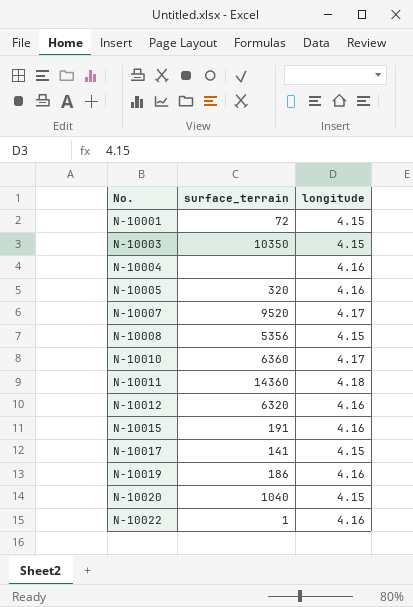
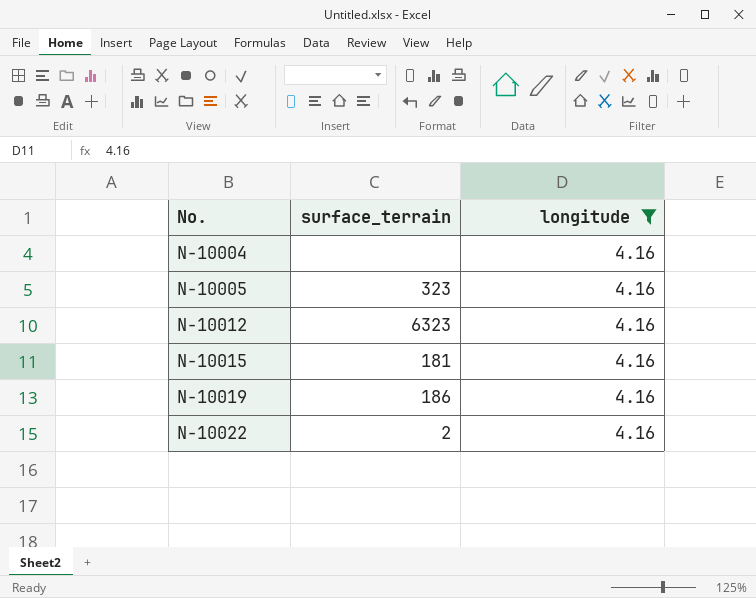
filter: none -> longitude = 4.16
N-10005 | surface_terrain: 320 -> 323
N-10012 | surface_terrain: 6320 -> 6323
N-10015 | surface_terrain: 191 -> 181
N-10022 | surface_terrain: 1 -> 2

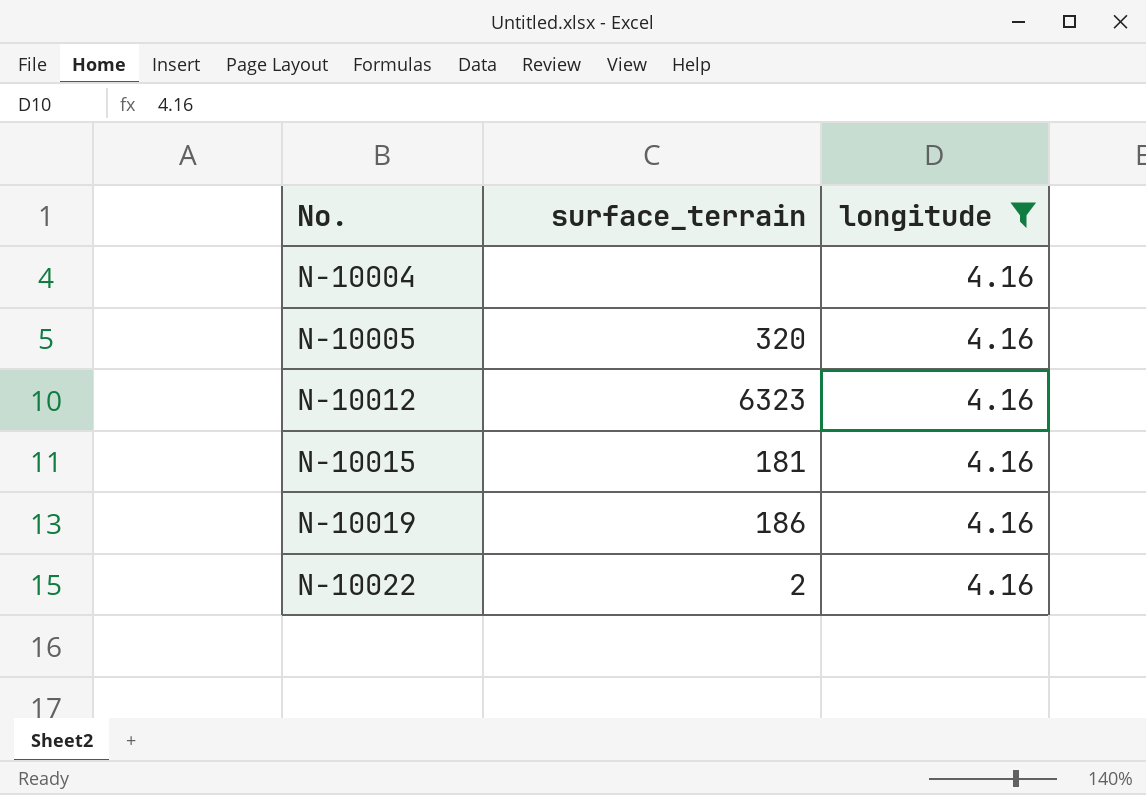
N-10005 | surface_terrain: 323 -> 320

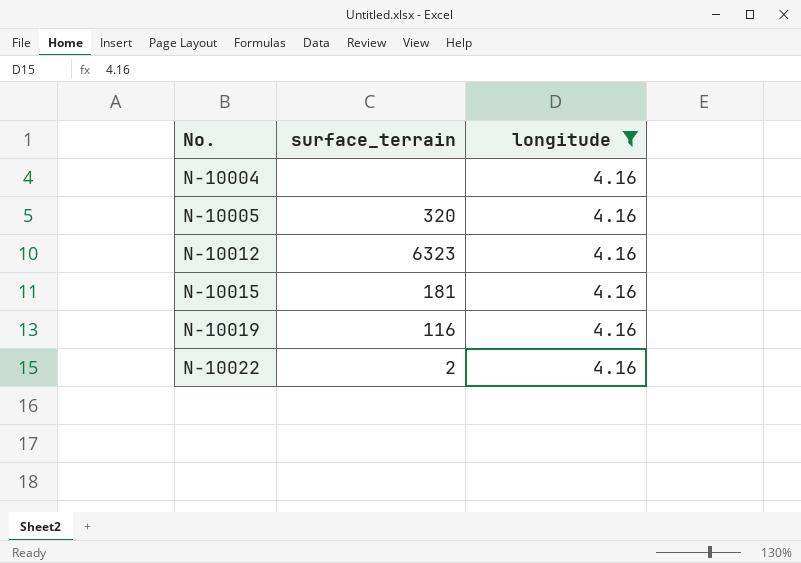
N-10019 | surface_terrain: 186 -> 116

